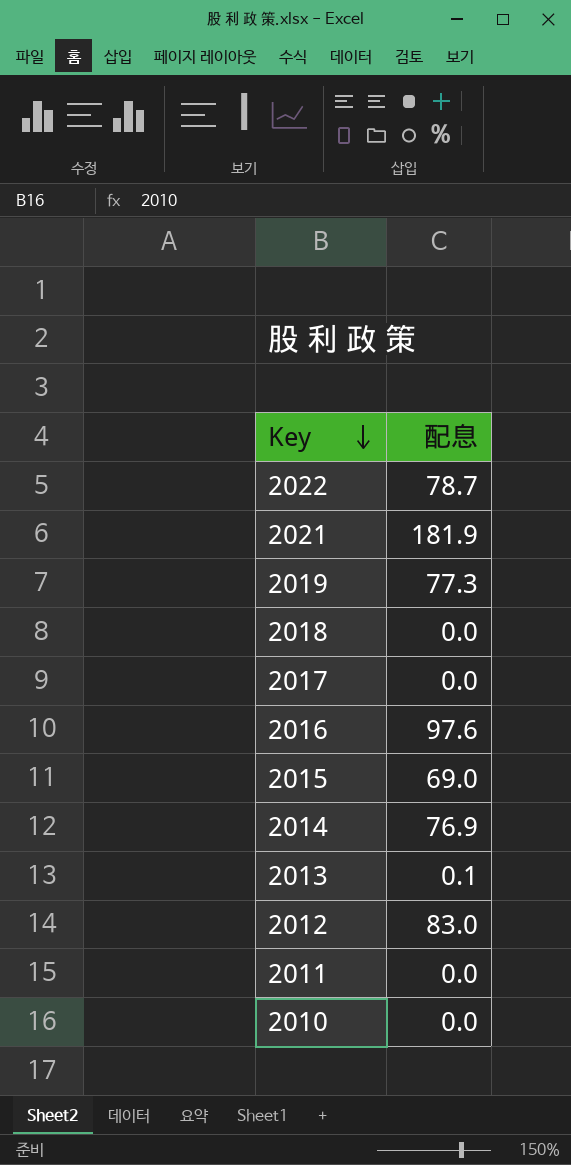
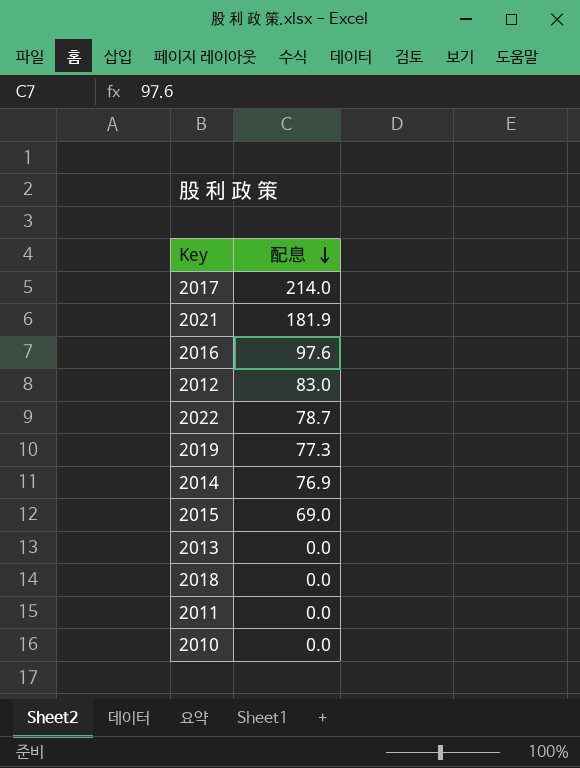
row order: Key descending -> 配息 descending
2017 | 配息: 0.0 -> 214.0
2013 | 配息: 0.1 -> 0.0

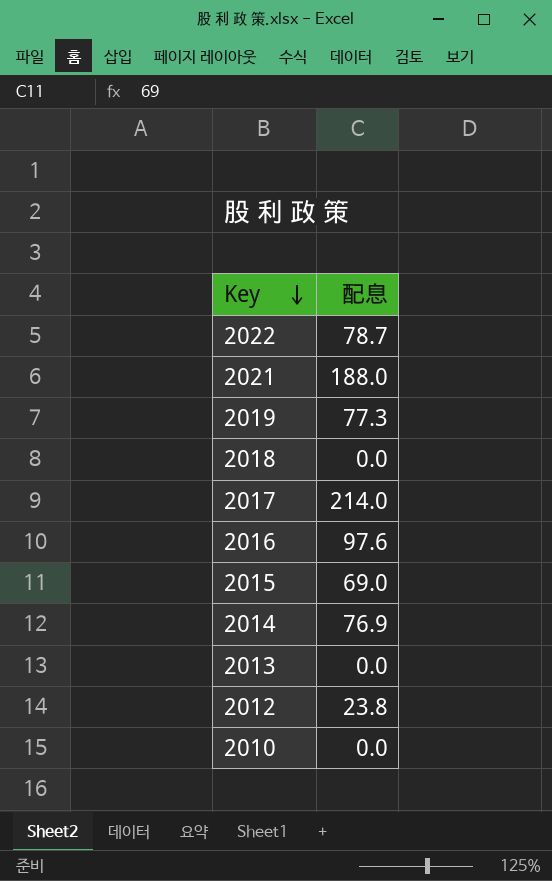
row order: 配息 descending -> Key descending
row 2011: 0.0 -> none
2021 | 配息: 181.9 -> 188.0
2012 | 配息: 83.0 -> 23.8

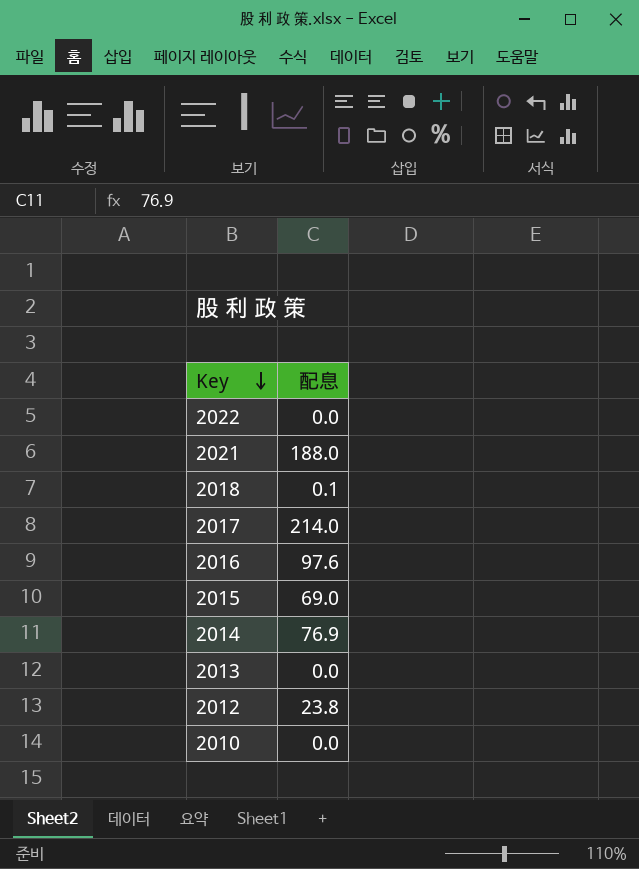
row 2019: 77.3 -> none
2022 | 配息: 78.7 -> 0.0
2018 | 配息: 0.0 -> 0.1

